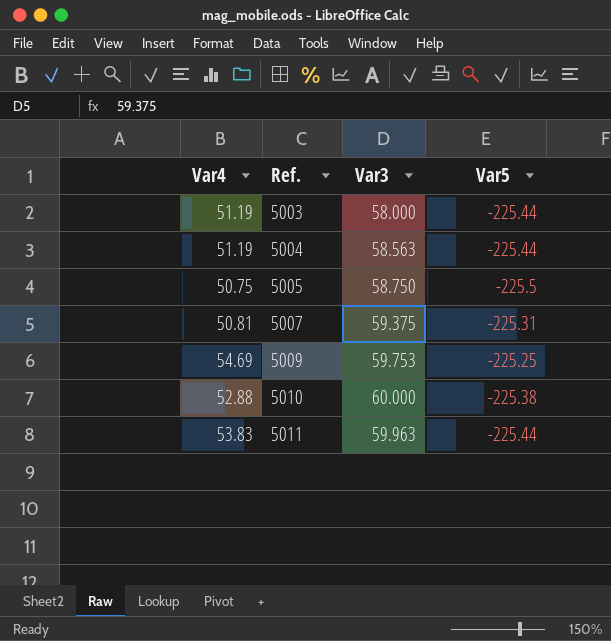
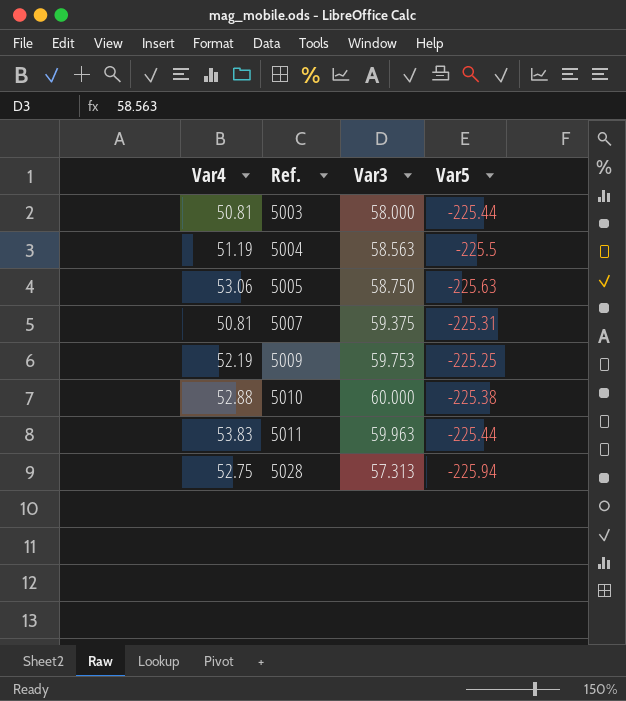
5003 | Var4: 51.19 -> 50.81
5004 | Var5: -225.44 -> -225.5
5005 | Var4: 50.75 -> 53.06
5005 | Var5: -225.5 -> -225.63
5009 | Var4: 54.69 -> 52.19
row 5028: none -> 52.75 | 57.313 | -225.94

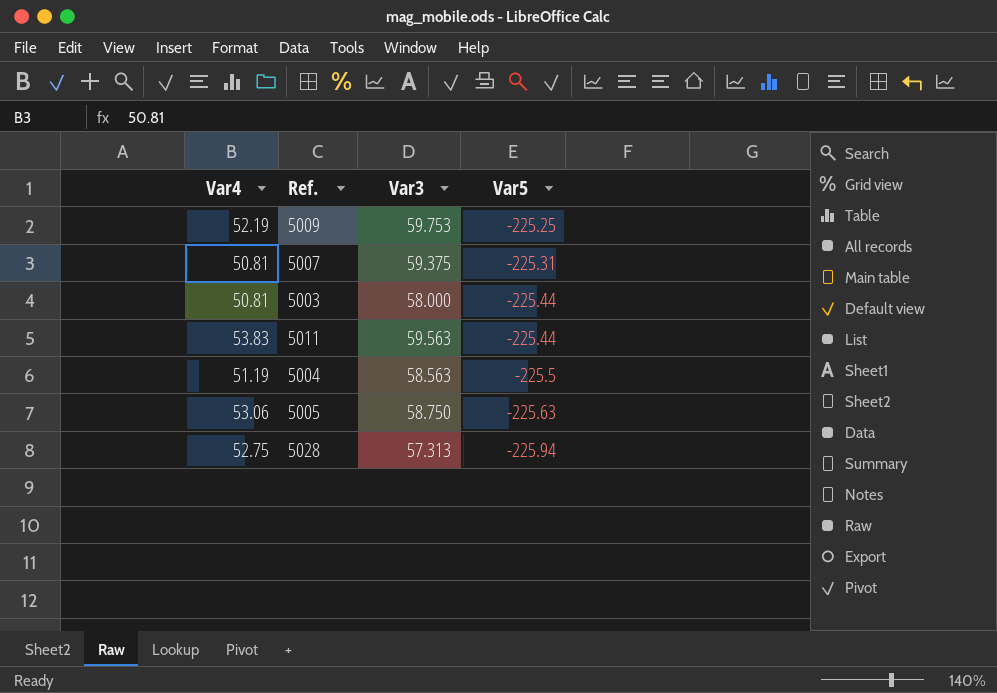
row order: Ref. ascending -> Var5 descending
row 5010: 52.88 | 60.000 | -225.38 -> none
5011 | Var3: 59.963 -> 59.563

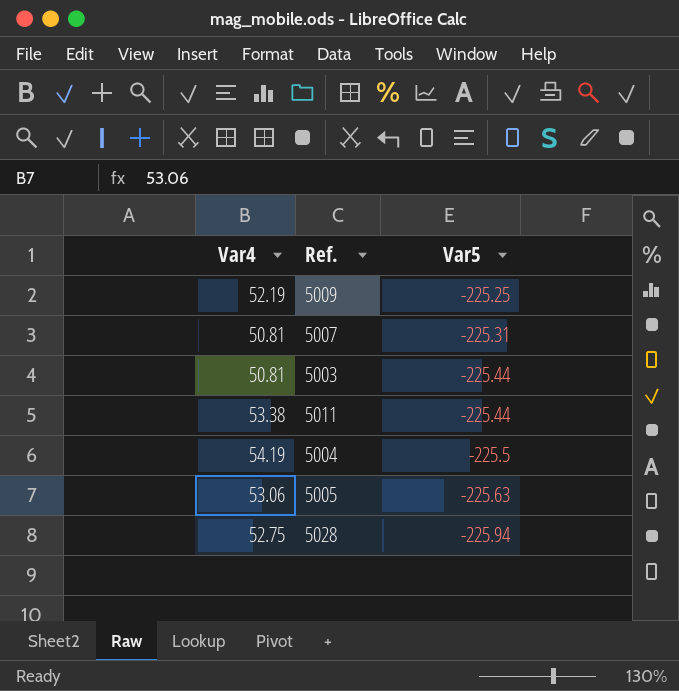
column Var3 | position: 3 -> none
5011 | Var4: 53.83 -> 53.38
5004 | Var4: 51.19 -> 54.19

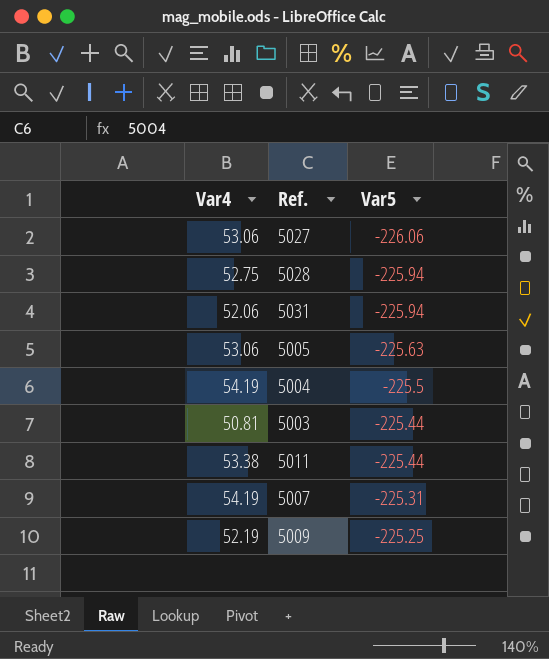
row order: Var5 descending -> Var5 ascending
row 5027: none -> 53.06 | -226.06
row 5031: none -> 52.06 | -225.94
5007 | Var4: 50.81 -> 54.19

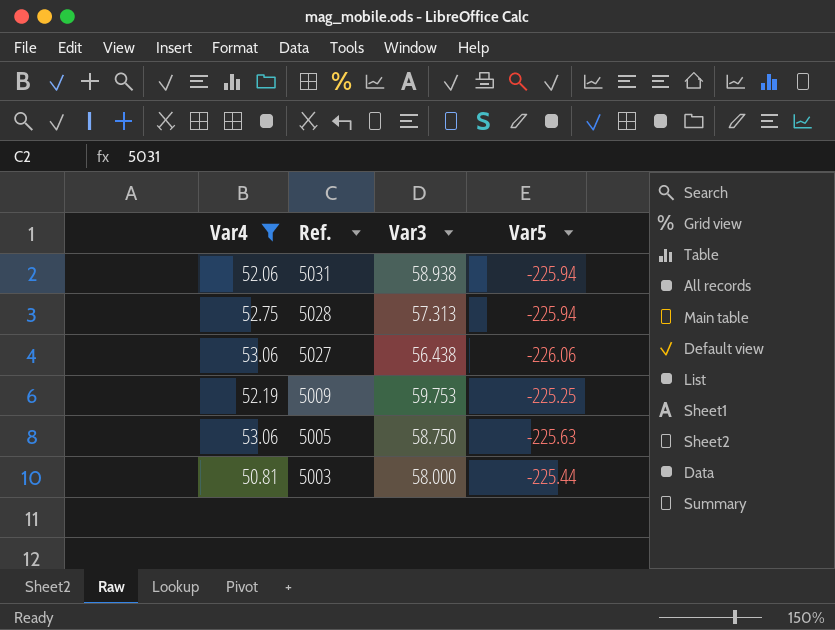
filter: none -> Var4 <= 53.06
row order: Var5 ascending -> Ref. descending
column Var3 | position: none -> 3

